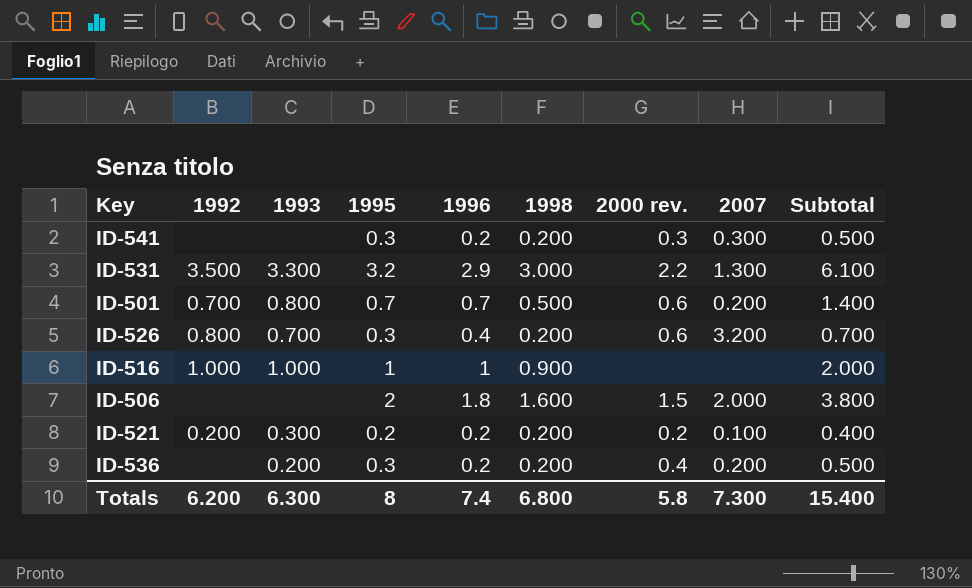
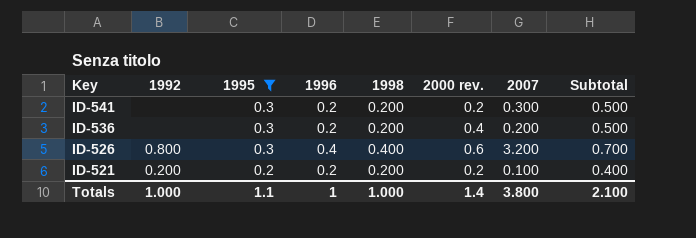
filter: none -> 1995 <= 0.3
row order: none -> Key descending
column 1993 | position: 3 -> none
ID-541 | 2000 rev.: 0.3 -> 0.2
ID-526 | 1998: 0.200 -> 0.400
Totals | 1992: 6.200 -> 1.000
Totals | 1995: 8 -> 1.1
Totals | 1996: 7.4 -> 1
Totals | 1998: 6.800 -> 1.000
Totals | 2000 rev.: 5.8 -> 1.4
Totals | 2007: 7.300 -> 3.800
Totals | Subtotal: 15.400 -> 2.100

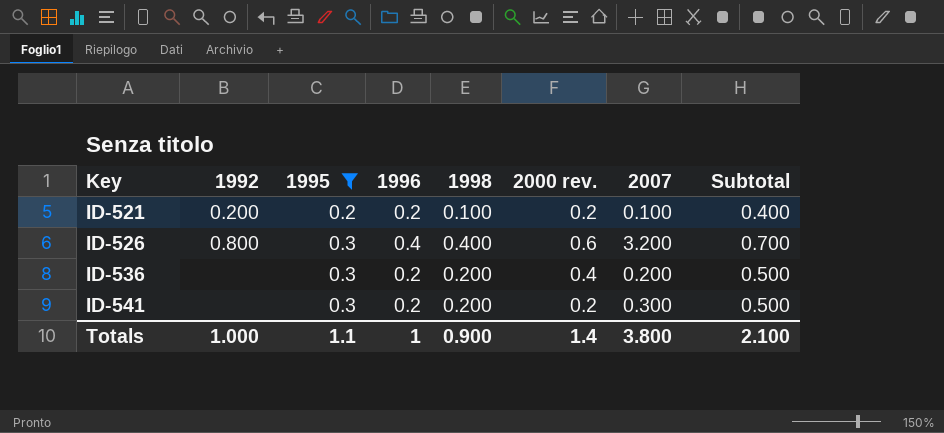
row order: Key descending -> Key ascending
ID-521 | 1998: 0.200 -> 0.100
Totals | 1998: 1.000 -> 0.900

